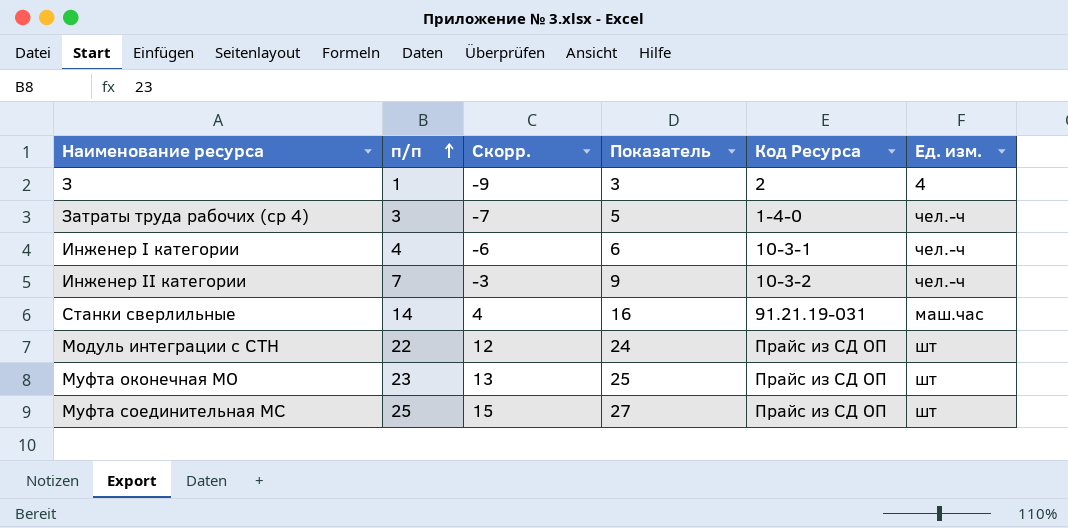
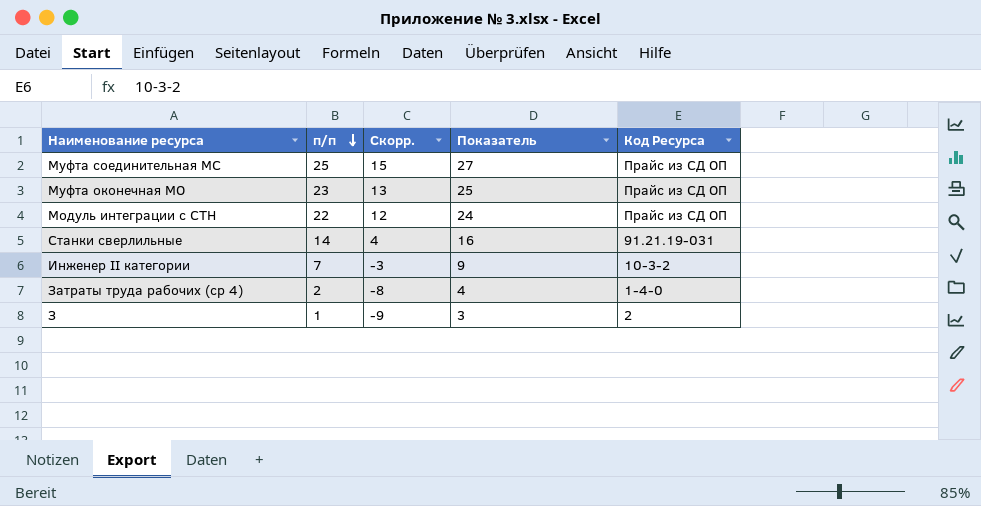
row order: п/п ascending -> п/п descending
column Ед. изм. | position: 6 -> none
row Инженер I категории: 4 | -6 | 6 | 10-3-1 | чел.-ч -> none
Затраты труда рабочих (ср 4) | п/п: 3 -> 2
Затраты труда рабочих (ср 4) | Скорр.: -7 -> -8
Затраты труда рабочих (ср 4) | Показатель: 5 -> 4

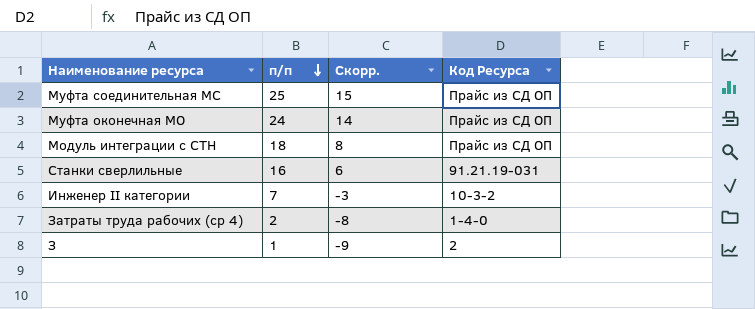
column Показатель | formula: [п/п] + 2 -> none
Муфта оконечная МО | п/п: 23 -> 24
Муфта оконечная МО | Скорр.: 13 -> 14
Модуль интеграции с СТН | п/п: 22 -> 18
Модуль интеграции с СТН | Скорр.: 12 -> 8
Станки сверлильные | п/п: 14 -> 16
Станки сверлильные | Скорр.: 4 -> 6

